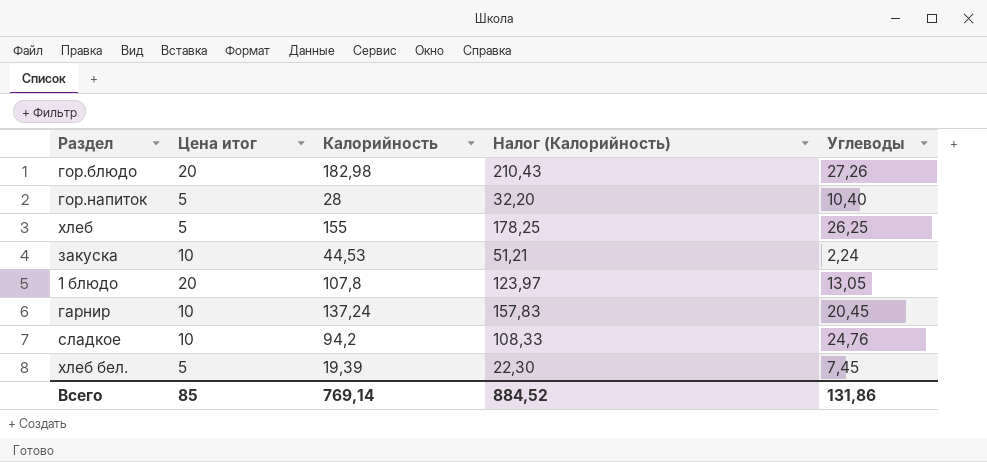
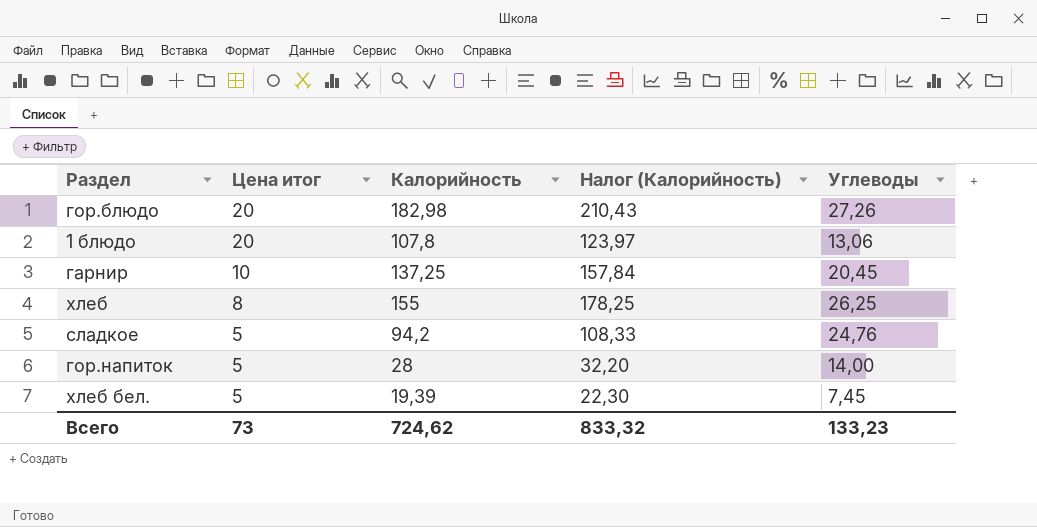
row order: none -> Цена итог descending
row закуска: 10 | 44,53 | 51,21 | 2,24 -> none
1 блюдо | Углеводы: 13,05 -> 13,06
гарнир | Калорийность: 137,24 -> 137,25
гарнир | Налог (Калорийность): 157,83 -> 157,84
хлеб | Цена итог: 5 -> 8
сладкое | Цена итог: 10 -> 5
гор.напиток | Углеводы: 10,40 -> 14,00
Всего | Цена итог: 85 -> 73
Всего | Калорийность: 769,14 -> 724,62
Всего | Налог (Калорийность): 884,52 -> 833,32
Всего | Углеводы: 131,86 -> 133,23

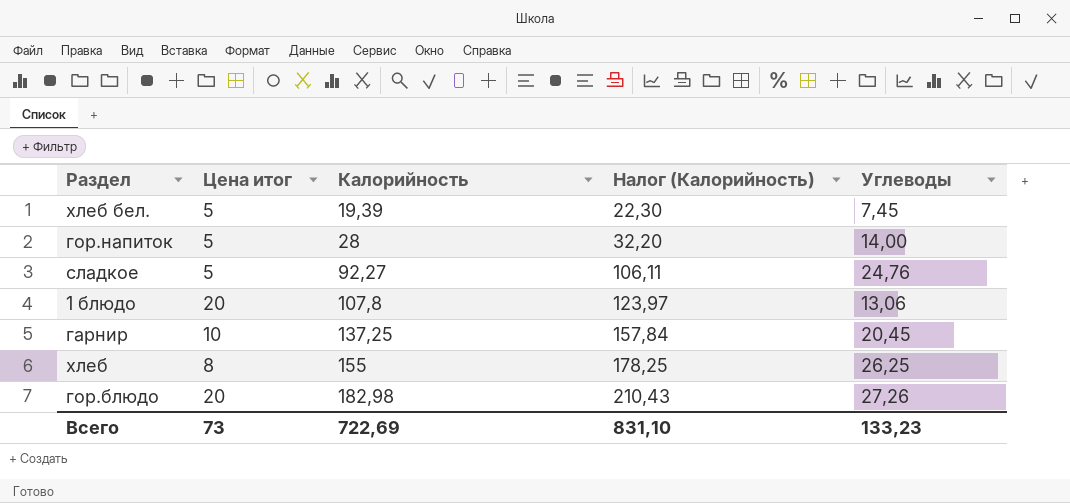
row order: Цена итог descending -> Калорийность ascending
сладкое | Калорийность: 94,2 -> 92,27
сладкое | Налог (Калорийность): 108,33 -> 106,11
Всего | Калорийность: 724,62 -> 722,69
Всего | Налог (Калорийность): 833,32 -> 831,10

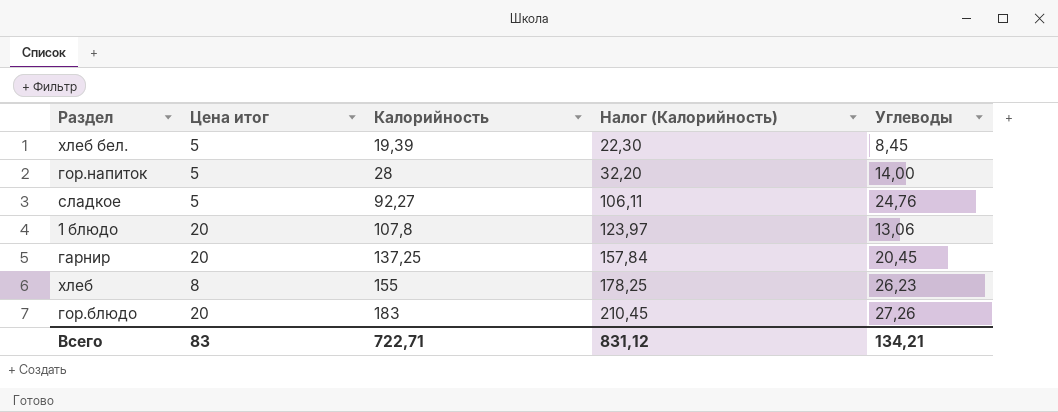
хлеб бел. | Углеводы: 7,45 -> 8,45
гарнир | Цена итог: 10 -> 20
хлеб | Углеводы: 26,25 -> 26,23
гор.блюдо | Калорийность: 182,98 -> 183
гор.блюдо | Налог (Калорийность): 210,43 -> 210,45
Всего | Цена итог: 73 -> 83
Всего | Калорийность: 722,69 -> 722,71
Всего | Налог (Калорийность): 831,10 -> 831,12
Всего | Углеводы: 133,23 -> 134,21

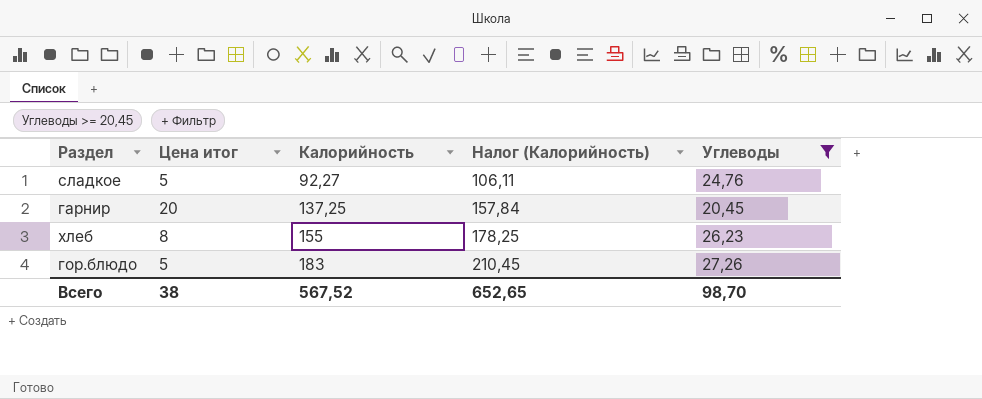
filter: none -> Углеводы >= 20,45
гор.блюдо | Цена итог: 20 -> 5
Всего | Цена итог: 83 -> 38
Всего | Калорийность: 722,71 -> 567,52
Всего | Налог (Калорийность): 831,12 -> 652,65
Всего | Углеводы: 134,21 -> 98,70

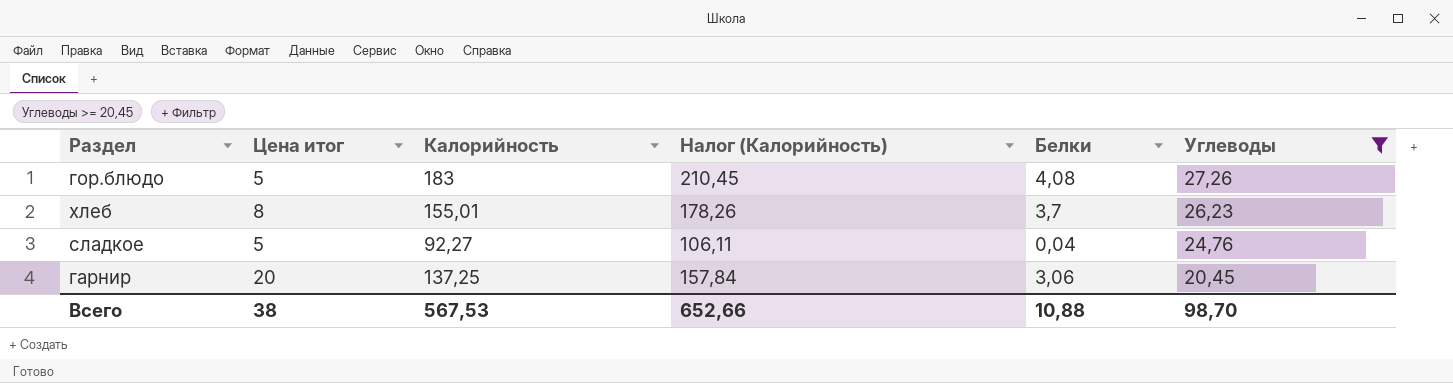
row order: Калорийность ascending -> Углеводы descending
column Белки | position: none -> 5
хлеб | Калорийность: 155 -> 155,01
хлеб | Налог (Калорийность): 178,25 -> 178,26
Всего | Калорийность: 567,52 -> 567,53
Всего | Налог (Калорийность): 652,65 -> 652,66

